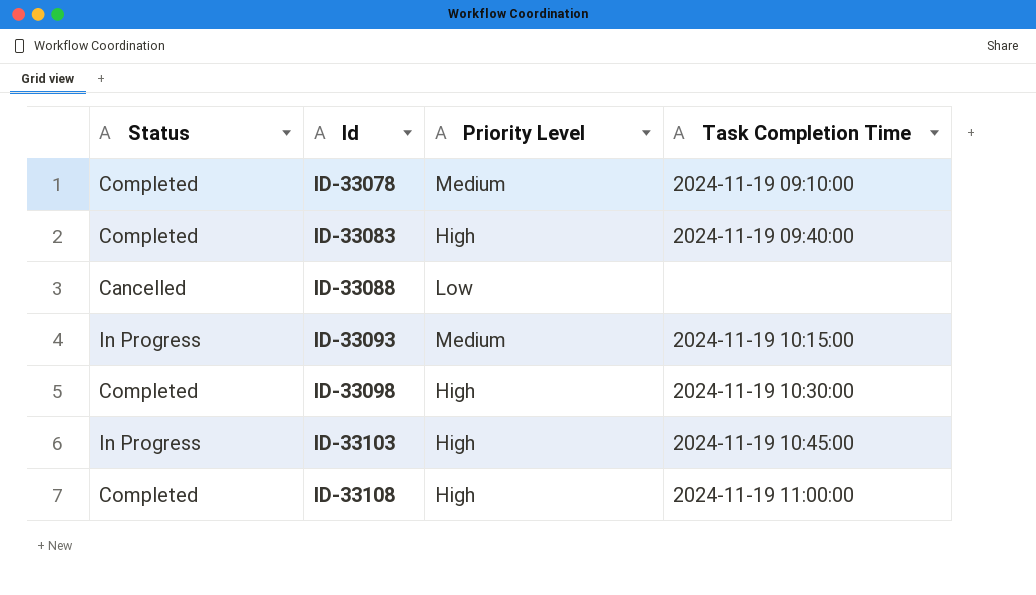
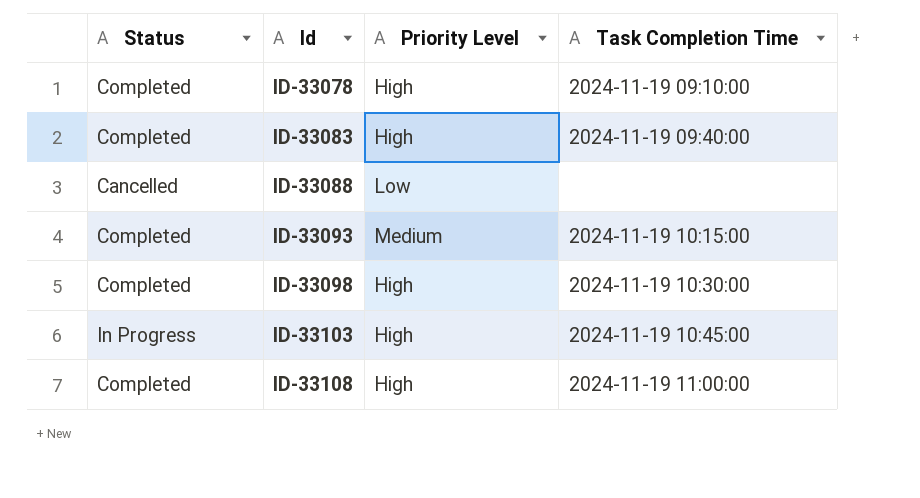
ID-33078 | Priority Level: Medium -> High
ID-33093 | Status: In Progress -> Completed

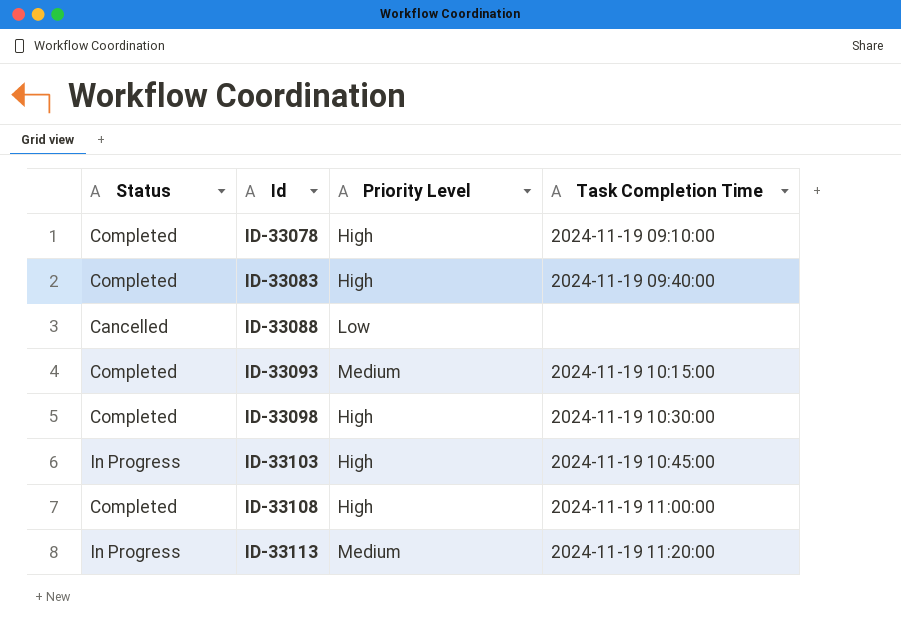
row ID-33113: none -> In Progress | Medium | 2024-11-19 11:20:00

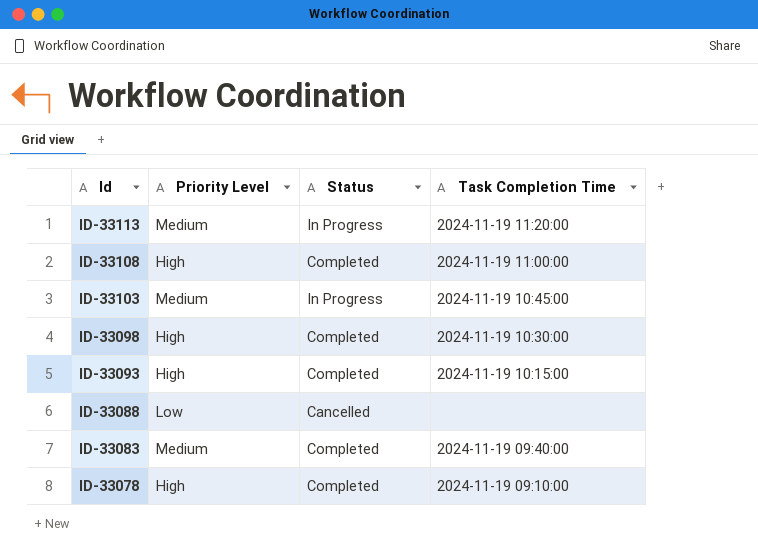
row order: Id ascending -> Id descending
column Status | position: 1 -> 3
ID-33103 | Priority Level: High -> Medium
ID-33093 | Priority Level: Medium -> High
ID-33083 | Priority Level: High -> Medium

